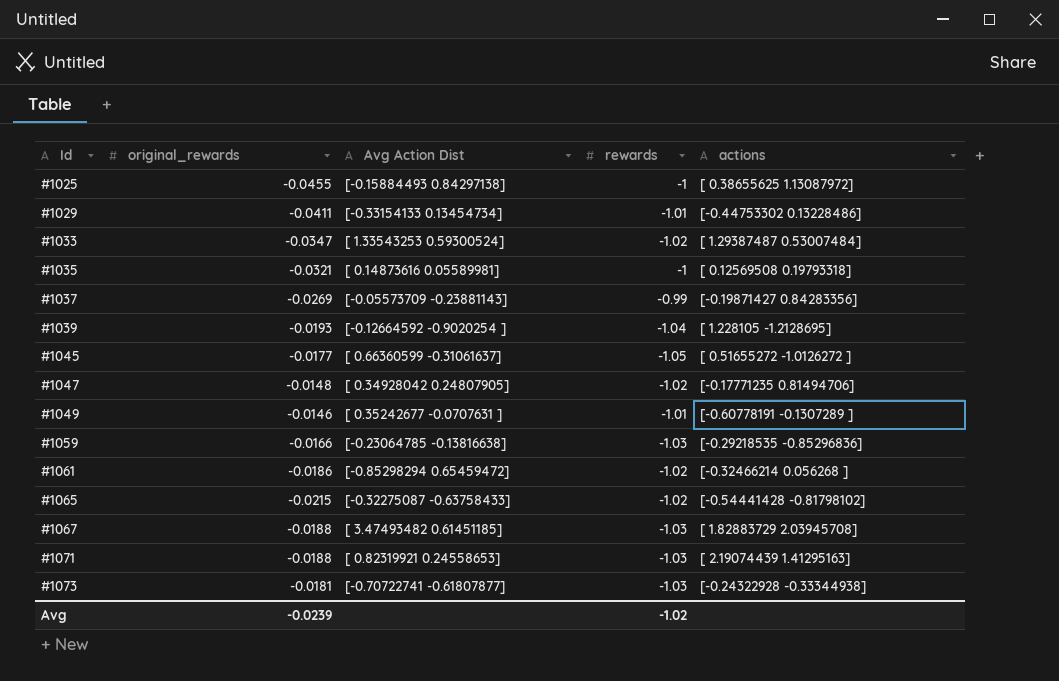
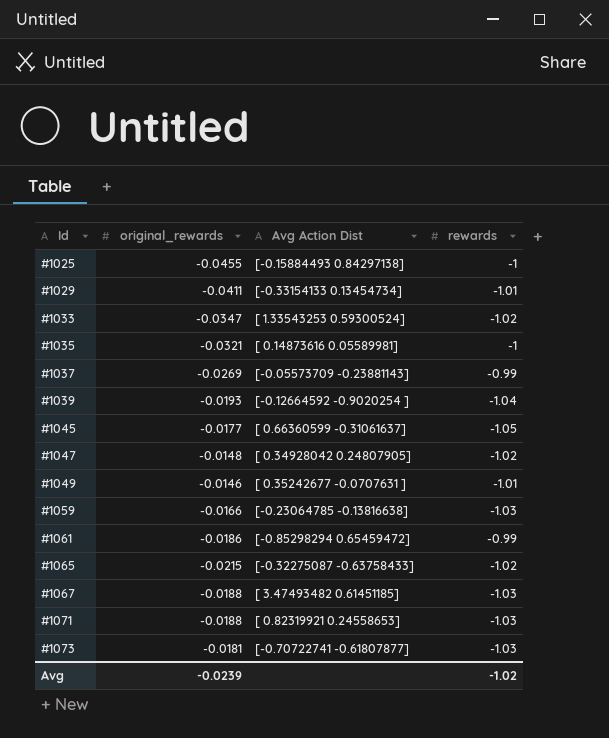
column actions | position: 5 -> none
#1061 | rewards: -1.02 -> -0.99

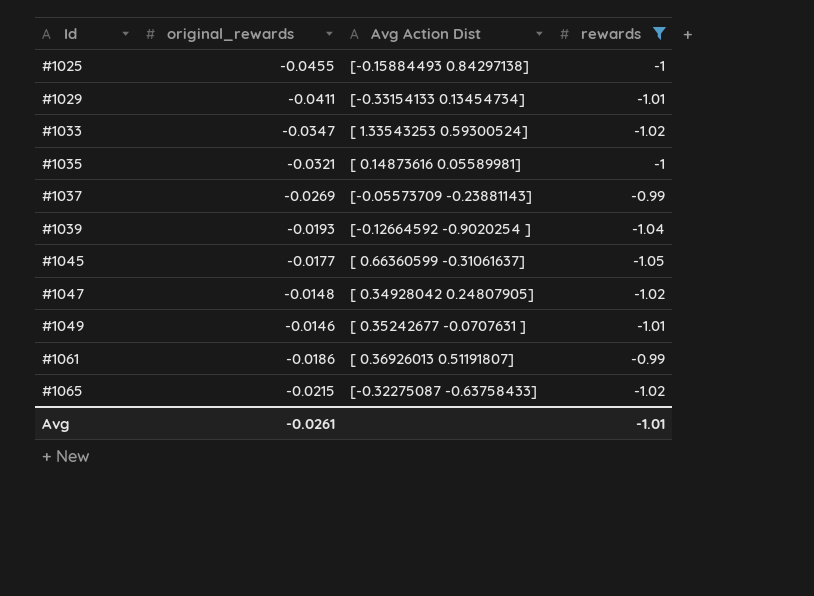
filter: none -> rewards != -1.03
#1061 | Avg Action Dist: [-0.85298294 0.65459472] -> [ 0.36926013 0.51191807]
Avg | original_rewards: -0.0239 -> -0.0261
Avg | rewards: -1.02 -> -1.01

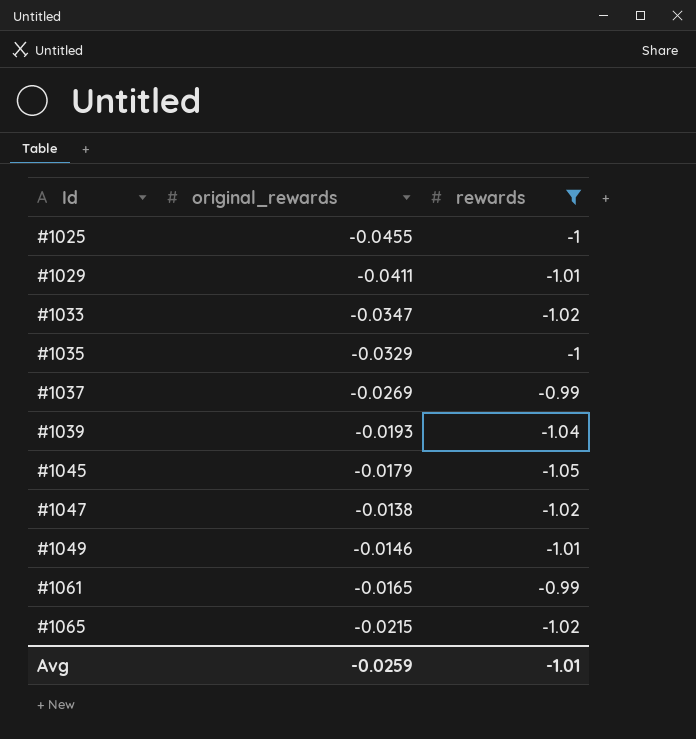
column Avg Action Dist | position: 3 -> none
#1035 | original_rewards: -0.0321 -> -0.0329
#1045 | original_rewards: -0.0177 -> -0.0179
#1047 | original_rewards: -0.0148 -> -0.0138
#1061 | original_rewards: -0.0186 -> -0.0165
Avg | original_rewards: -0.0261 -> -0.0259

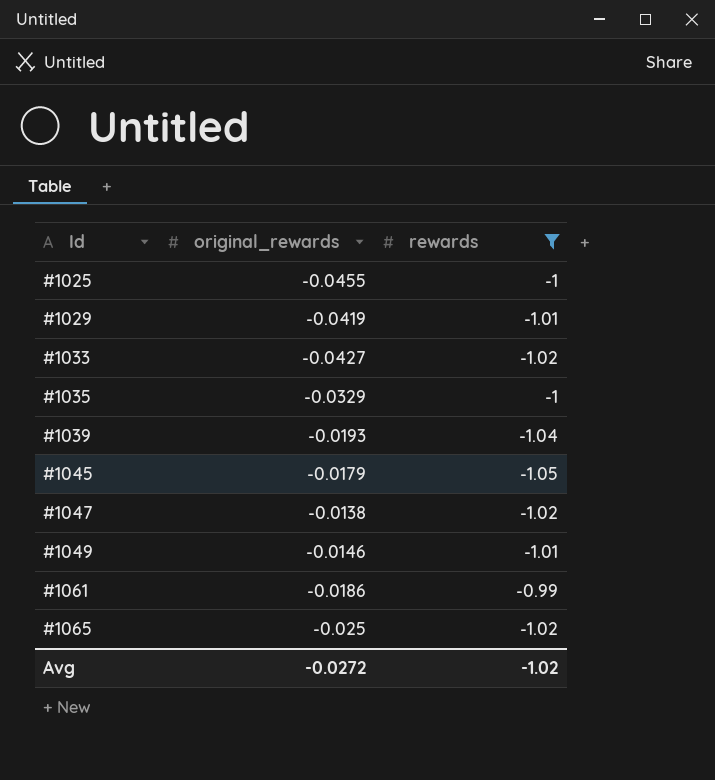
row #1037: -0.0269 | -0.99 -> none
#1029 | original_rewards: -0.0411 -> -0.0419
#1033 | original_rewards: -0.0347 -> -0.0427
#1061 | original_rewards: -0.0165 -> -0.0186
#1065 | original_rewards: -0.0215 -> -0.025
Avg | original_rewards: -0.0259 -> -0.0272
Avg | rewards: -1.01 -> -1.02

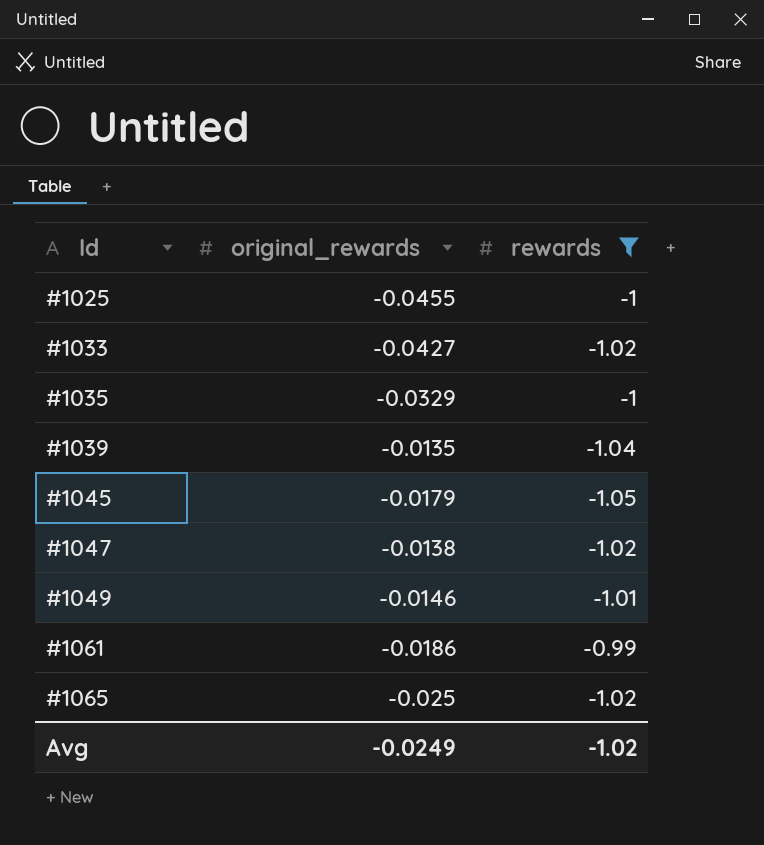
row #1029: -0.0419 | -1.01 -> none
#1039 | original_rewards: -0.0193 -> -0.0135
Avg | original_rewards: -0.0272 -> -0.0249

